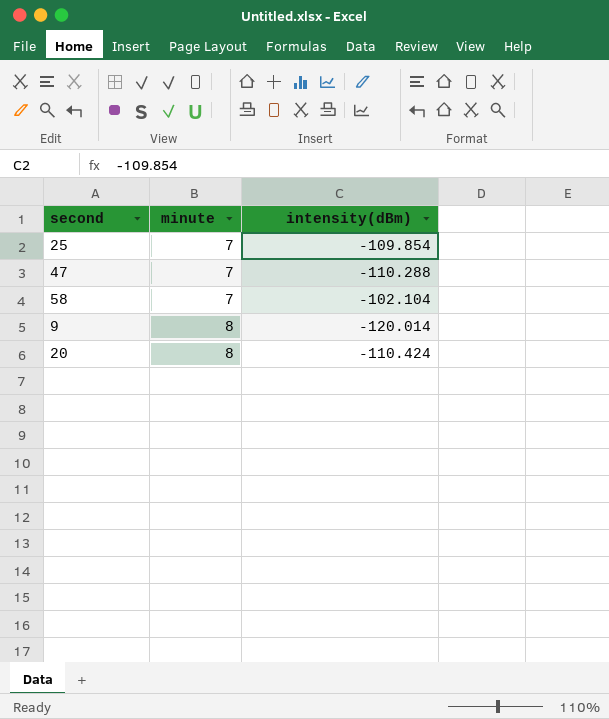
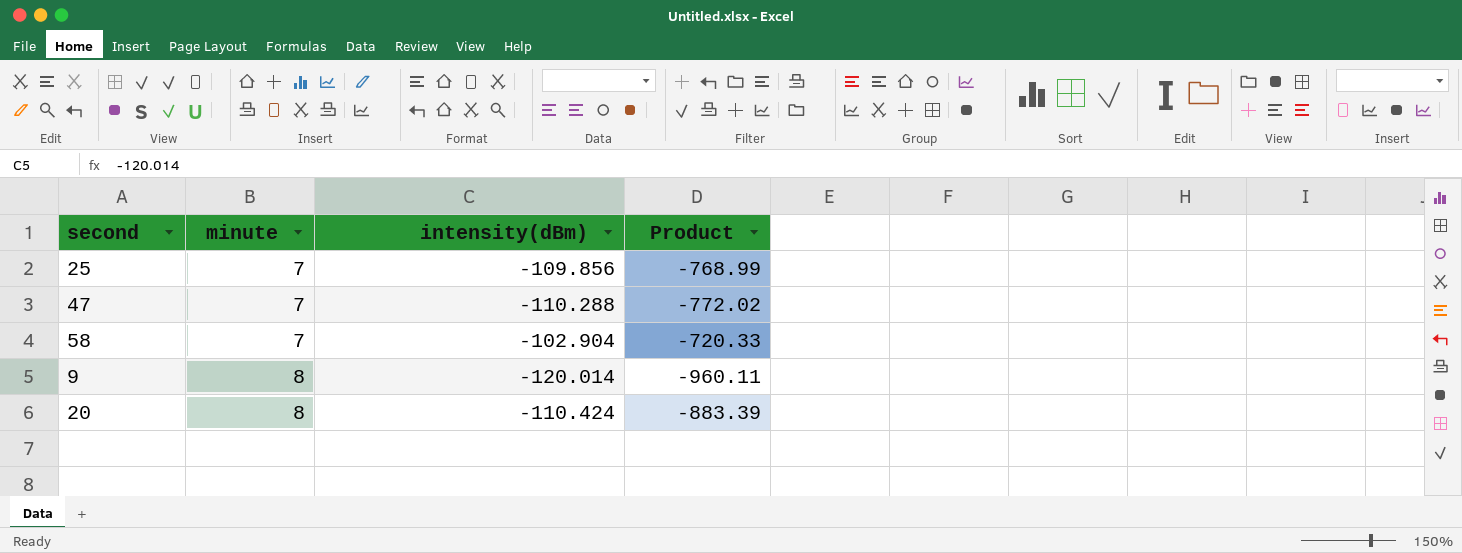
column Product | formula: none -> [minute] * [intensity(dBm)]
25 | intensity(dBm): -109.854 -> -109.856
58 | intensity(dBm): -102.104 -> -102.904

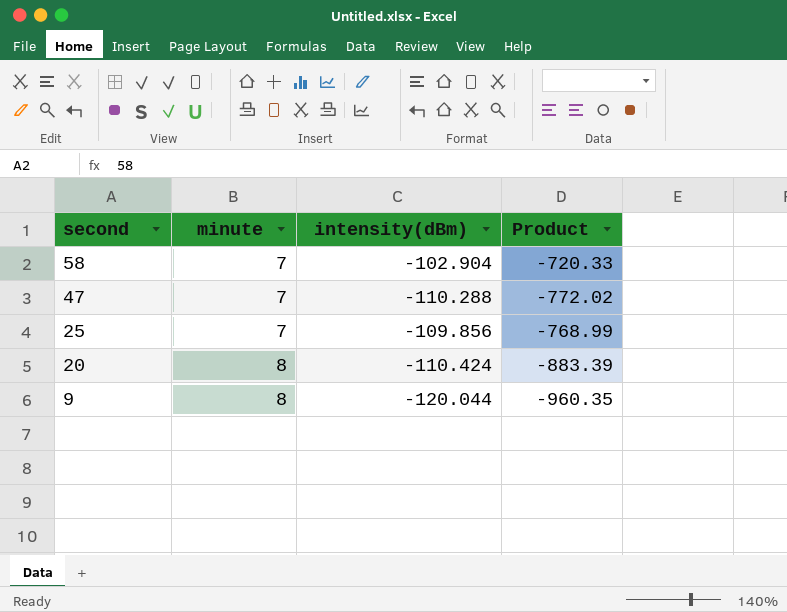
row order: minute ascending -> second descending
9 | intensity(dBm): -120.014 -> -120.044
9 | Product: -960.11 -> -960.35

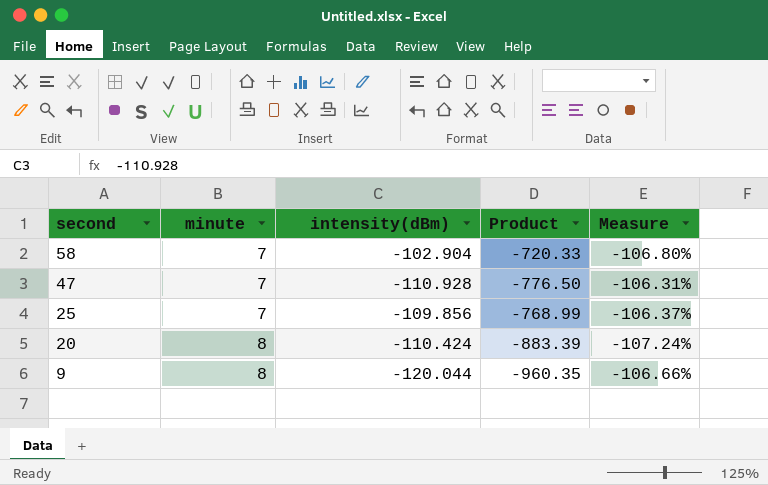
column Measure | formula: none -> ([minute] - [intensity(dBm)]) / [intensity(dBm)]
47 | intensity(dBm): -110.288 -> -110.928
47 | Product: -772.02 -> -776.50

